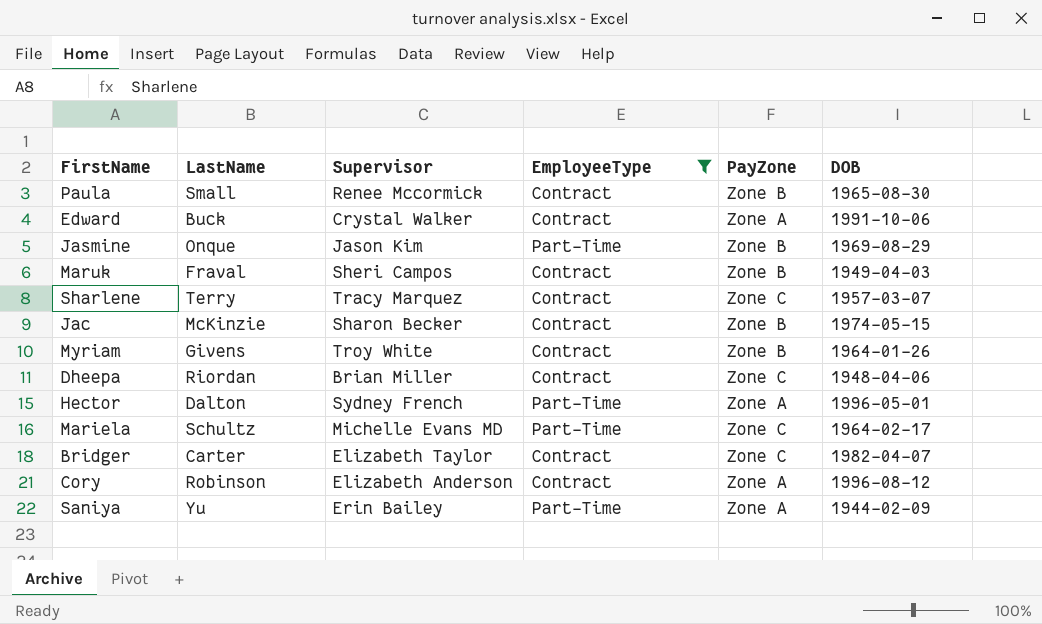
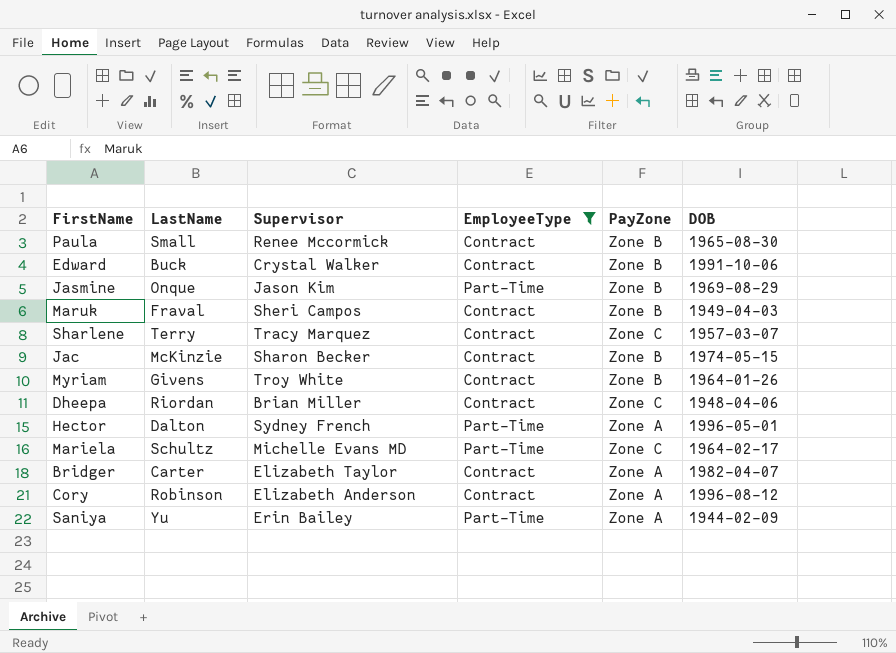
Edward | PayZone: Zone A -> Zone B
Bridger | PayZone: Zone C -> Zone A

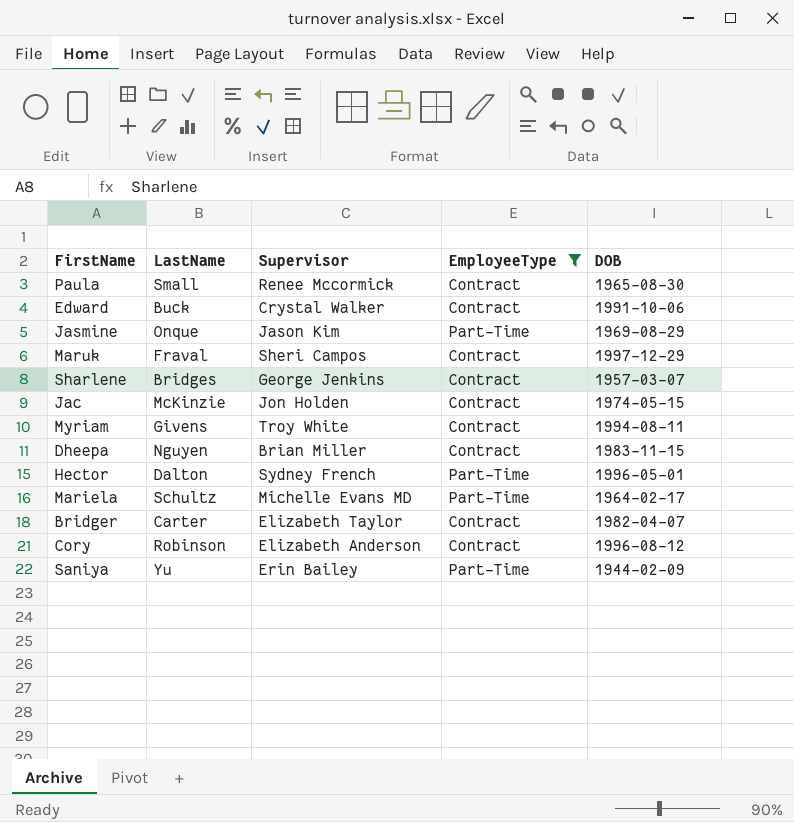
column PayZone | position: 5 -> none
Maruk | DOB: 1949-04-03 -> 1997-12-29
Sharlene | LastName: Terry -> Bridges
Sharlene | Supervisor: Tracy Marquez -> George Jenkins
Jac | Supervisor: Sharon Becker -> Jon Holden
Myriam | DOB: 1964-01-26 -> 1994-08-11
Dheepa | LastName: Riordan -> Nguyen
Dheepa | DOB: 1948-04-06 -> 1983-11-15

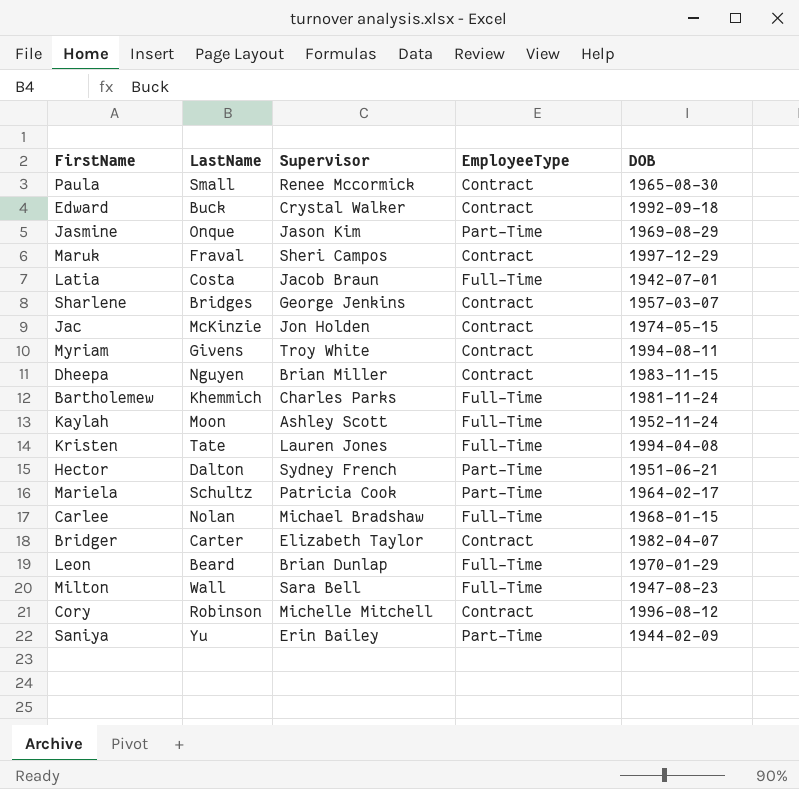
filter: EmployeeType != Full-Time -> none
Edward | DOB: 1991-10-06 -> 1992-09-18
Hector | DOB: 1996-05-01 -> 1951-06-21
Mariela | Supervisor: Michelle Evans MD -> Patricia Cook
Cory | Supervisor: Elizabeth Anderson -> Michelle Mitchell

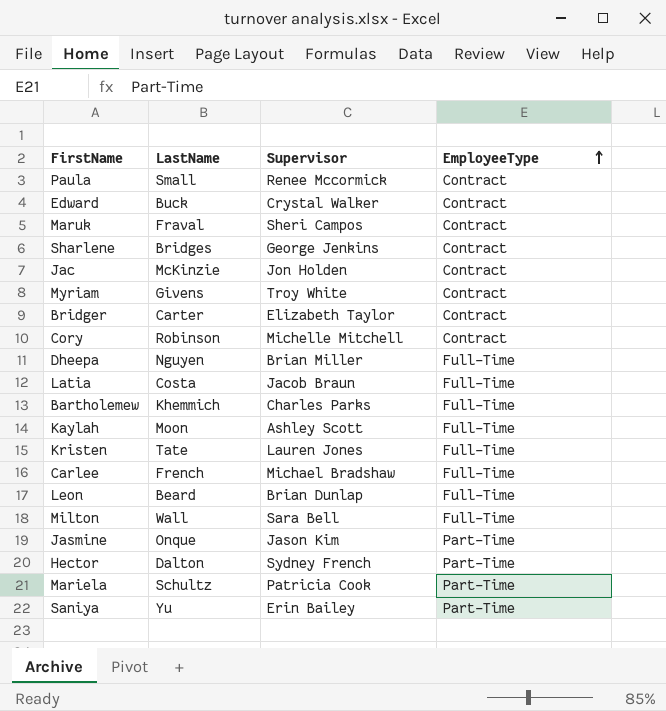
row order: none -> EmployeeType ascending
column DOB | position: 5 -> none
Dheepa | EmployeeType: Contract -> Full-Time
Carlee | LastName: Nolan -> French

